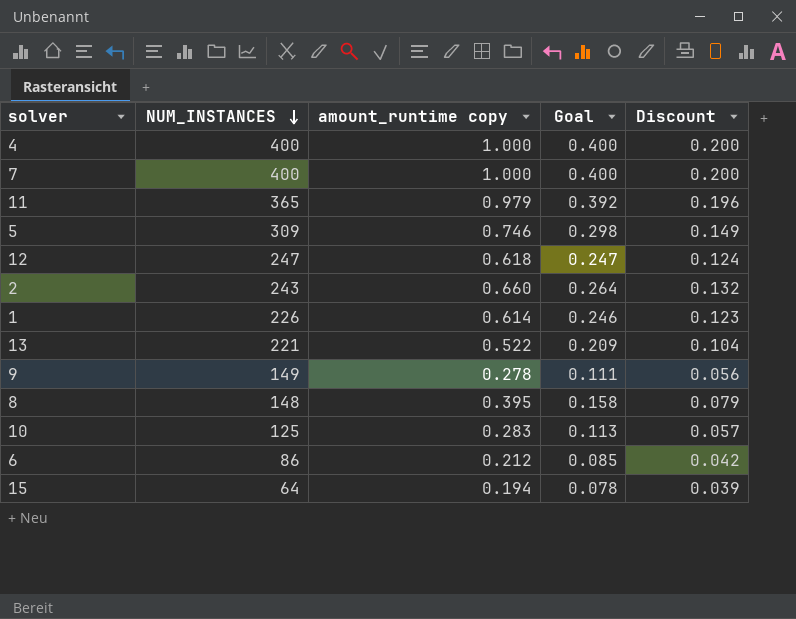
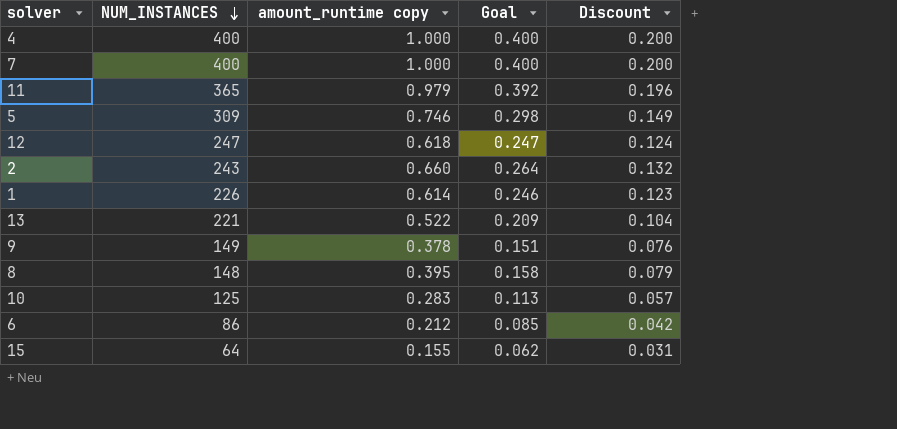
9 | amount_runtime copy: 0.278 -> 0.378
9 | Goal: 0.111 -> 0.151
9 | Discount: 0.056 -> 0.076
15 | amount_runtime copy: 0.194 -> 0.155
15 | Goal: 0.078 -> 0.062
15 | Discount: 0.039 -> 0.031

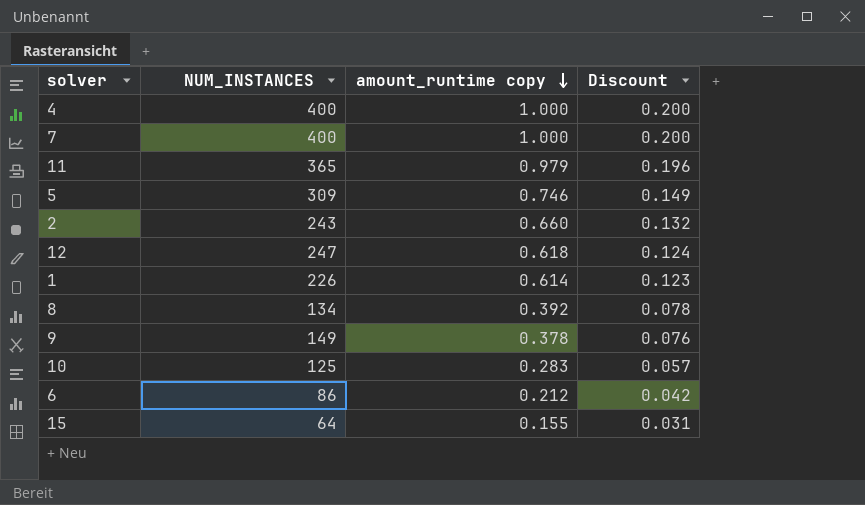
row order: NUM_INSTANCES descending -> amount_runtime copy descending
column Goal | formula: [amount_runtime copy] * 0.4 -> none
row 13: 221 | 0.522 | 0.209 | 0.104 -> none
8 | NUM_INSTANCES: 148 -> 134
8 | amount_runtime copy: 0.395 -> 0.392
8 | Discount: 0.079 -> 0.078

